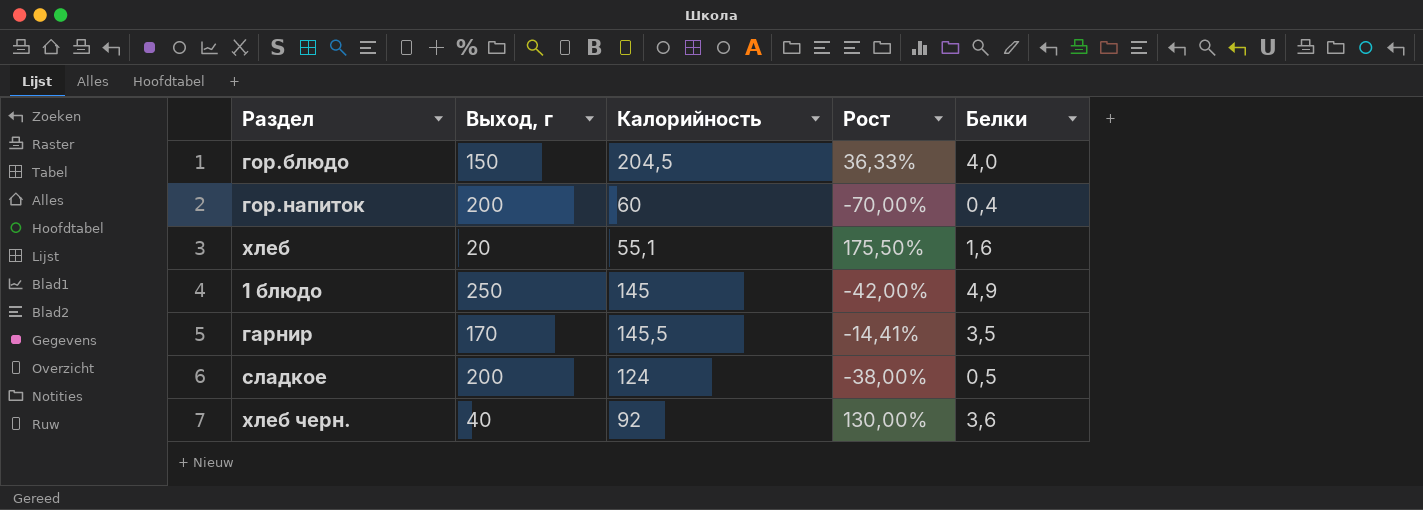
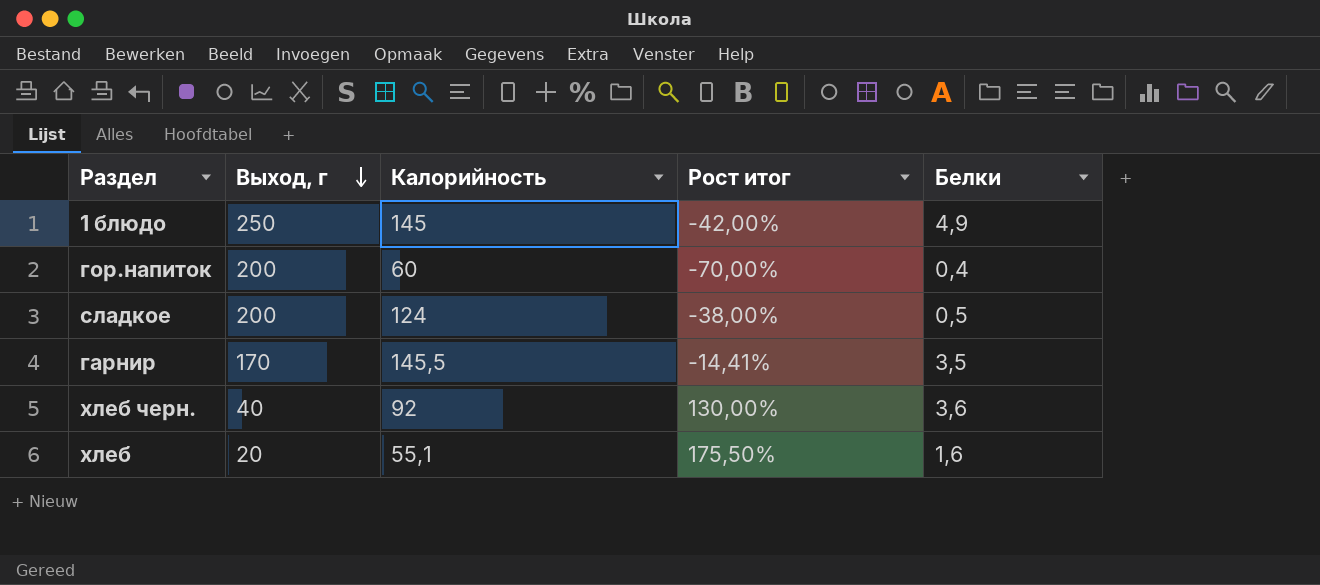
row order: none -> Выход, г descending
column name: Рост -> Рост итог
row гор.блюдо: 150 | 204,5 | 36,33% | 4,0 -> none

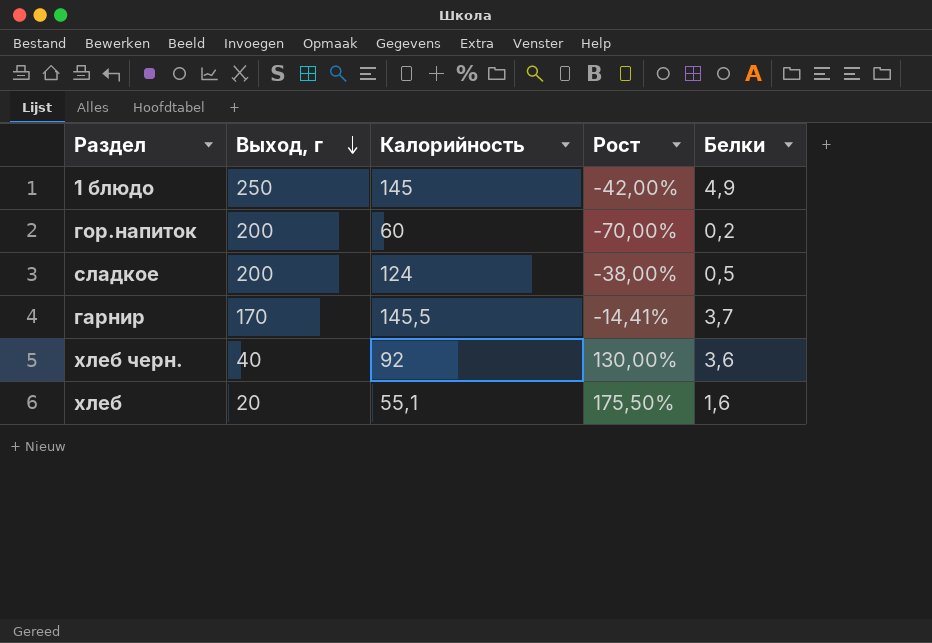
column name: Рост итог -> Рост
гор.напиток | Белки: 0,4 -> 0,2
гарнир | Белки: 3,5 -> 3,7

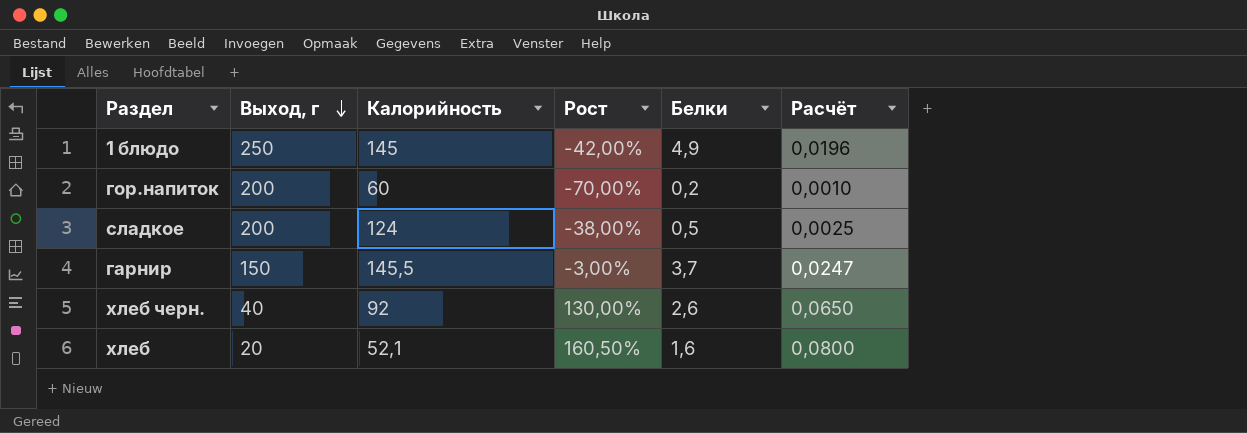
column Расчёт | formula: none -> [Белки] / [Выход, г]
гарнир | Выход, г: 170 -> 150
гарнир | Рост: -14,41% -> -3,00%
хлеб черн. | Белки: 3,6 -> 2,6
хлеб | Калорийность: 55,1 -> 52,1
хлеб | Рост: 175,50% -> 160,50%

